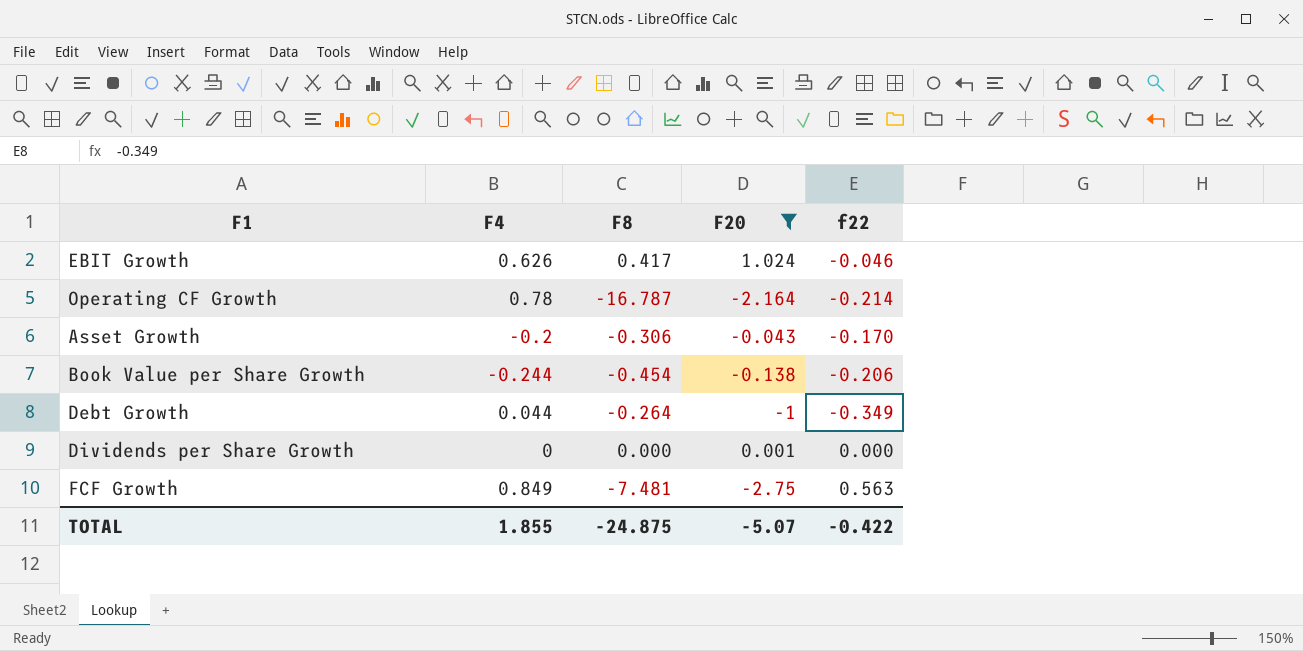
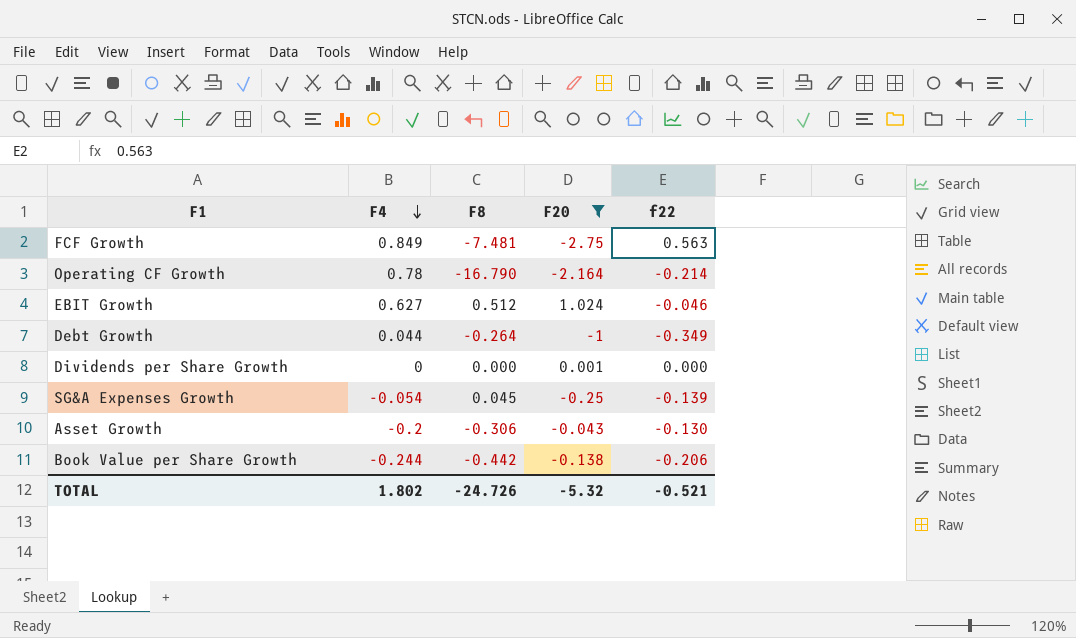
row order: none -> F4 descending
Operating CF Growth | F8: -16.787 -> -16.790
EBIT Growth | F4: 0.626 -> 0.627
EBIT Growth | F8: 0.417 -> 0.512
row SG&A Expenses Growth: none -> -0.054 | 0.045 | -0.25 | -0.139
Asset Growth | f22: -0.170 -> -0.130
Book Value per Share Growth | F8: -0.454 -> -0.442
TOTAL | F4: 1.855 -> 1.802
TOTAL | F8: -24.875 -> -24.726
TOTAL | F20: -5.07 -> -5.32
TOTAL | f22: -0.422 -> -0.521

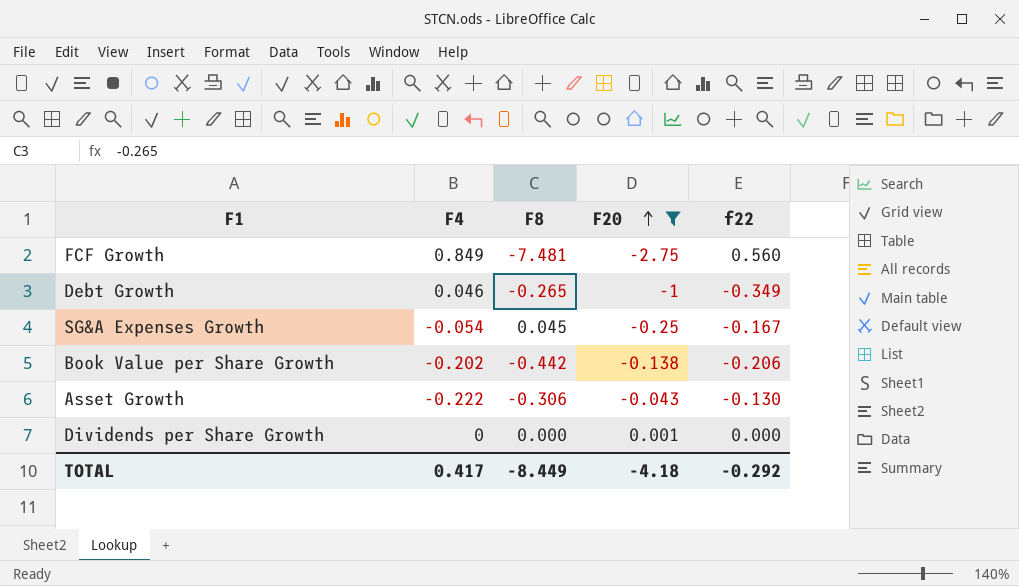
row order: F4 descending -> F20 ascending
row Operating CF Growth: 0.78 | -16.790 | -2.164 | -0.214 -> none
row EBIT Growth: 0.627 | 0.512 | 1.024 | -0.046 -> none
FCF Growth | f22: 0.563 -> 0.560
Debt Growth | F4: 0.044 -> 0.046
Debt Growth | F8: -0.264 -> -0.265
SG&A Expenses Growth | f22: -0.139 -> -0.167
Book Value per Share Growth | F4: -0.244 -> -0.202
Asset Growth | F4: -0.2 -> -0.222
TOTAL | F4: 1.802 -> 0.417
TOTAL | F8: -24.726 -> -8.449
TOTAL | F20: -5.32 -> -4.18
TOTAL | f22: -0.521 -> -0.292

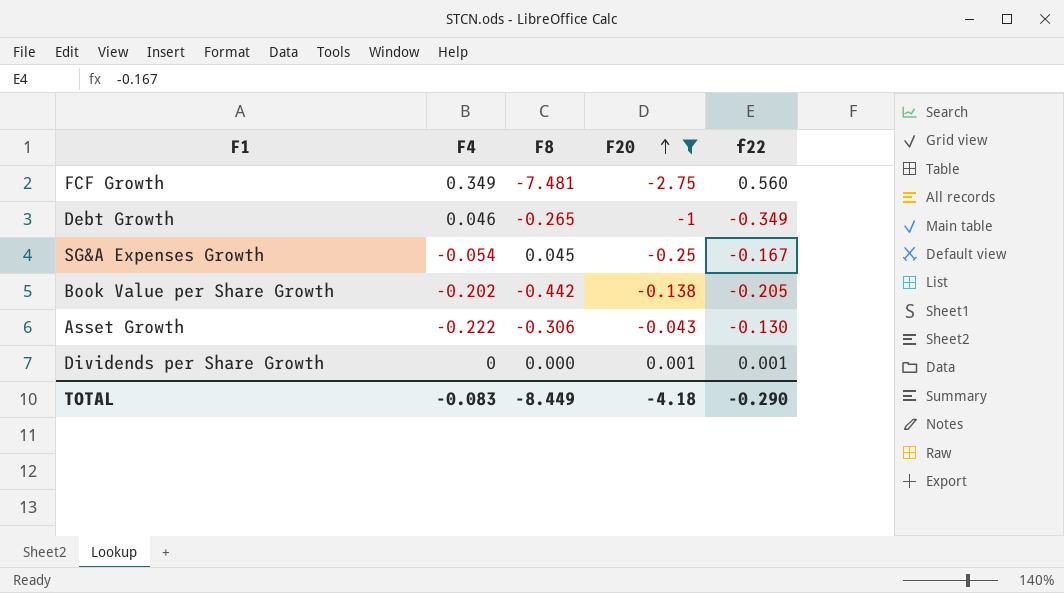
FCF Growth | F4: 0.849 -> 0.349
Book Value per Share Growth | f22: -0.206 -> -0.205
Dividends per Share Growth | f22: 0.000 -> 0.001
TOTAL | F4: 0.417 -> -0.083
TOTAL | f22: -0.292 -> -0.290

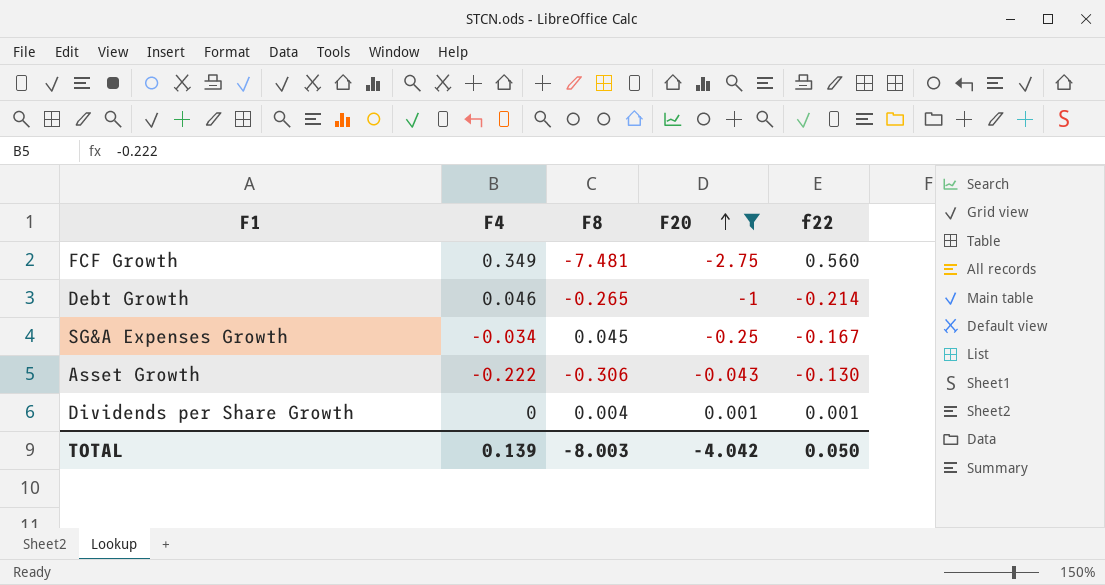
row Book Value per Share Growth: -0.202 | -0.442 | -0.138 | -0.205 -> none
Debt Growth | f22: -0.349 -> -0.214
SG&A Expenses Growth | F4: -0.054 -> -0.034
Dividends per Share Growth | F8: 0.000 -> 0.004
TOTAL | F4: -0.083 -> 0.139
TOTAL | F8: -8.449 -> -8.003
TOTAL | F20: -4.18 -> -4.042
TOTAL | f22: -0.290 -> 0.050

